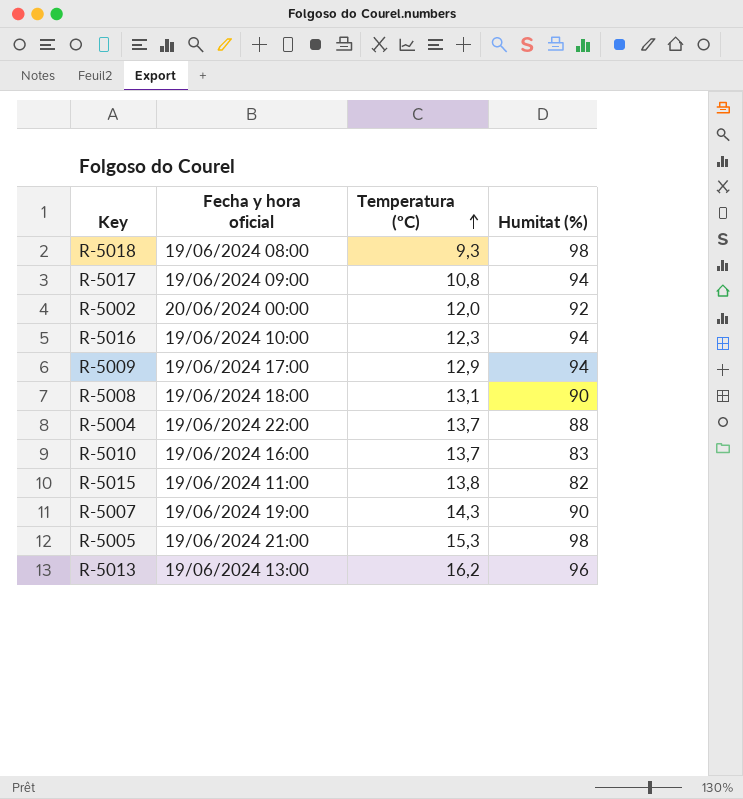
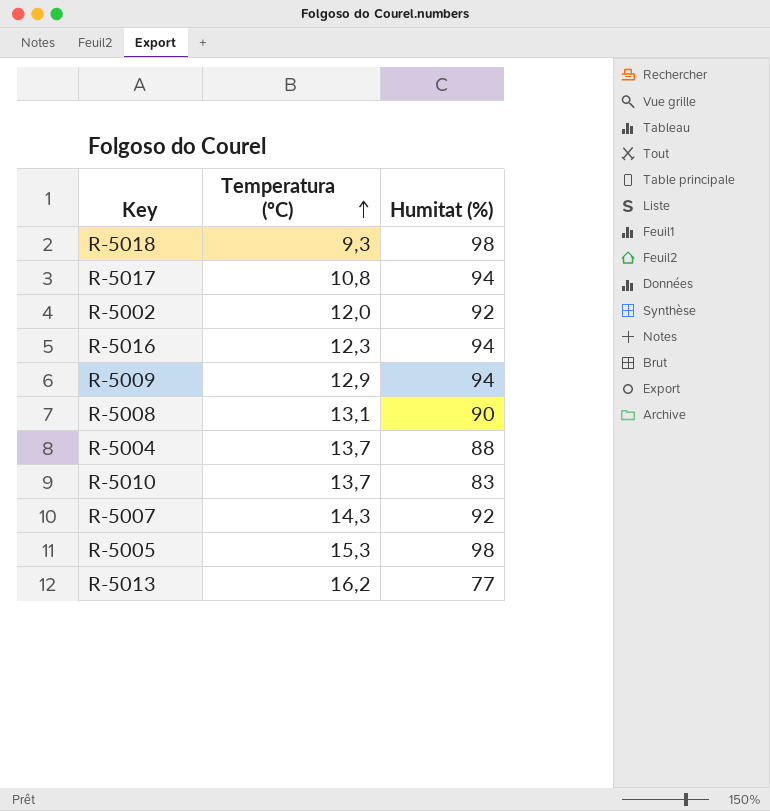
column Fecha y hora oficial | position: 2 -> none
row R-5015: 19/06/2024 11:00 | 13,8 | 82 -> none
R-5007 | Humitat (%): 90 -> 92
R-5013 | Humitat (%): 96 -> 77

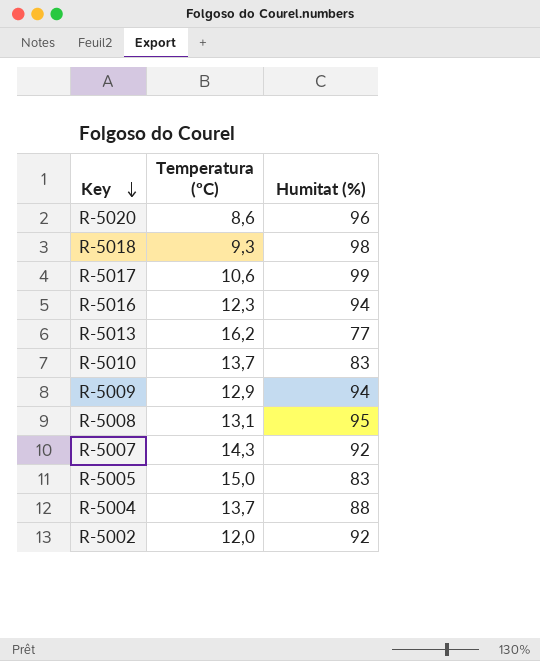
row order: Temperatura (ºC) ascending -> Key descending
row R-5020: none -> 8,6 | 96
R-5017 | Temperatura (ºC): 10,8 -> 10,6
R-5017 | Humitat (%): 94 -> 99
R-5008 | Humitat (%): 90 -> 95
R-5005 | Temperatura (ºC): 15,3 -> 15,0
R-5005 | Humitat (%): 98 -> 83

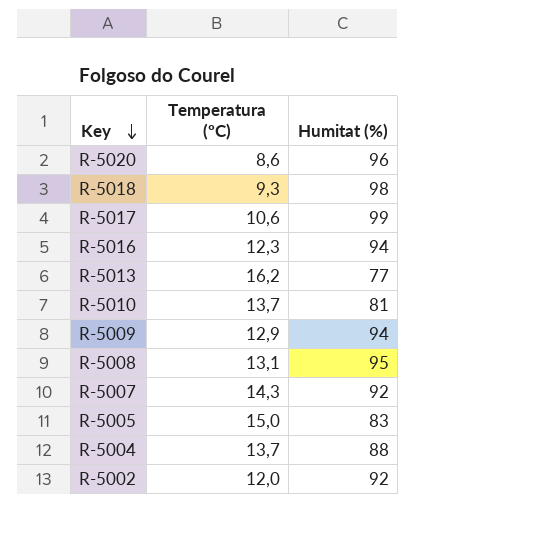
R-5010 | Humitat (%): 83 -> 81

